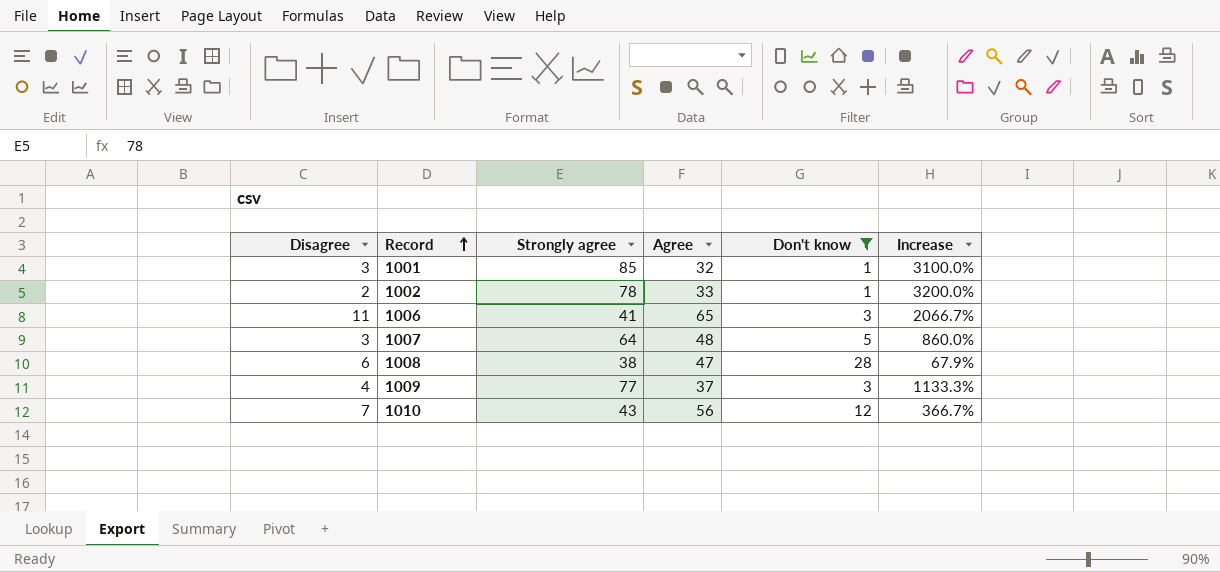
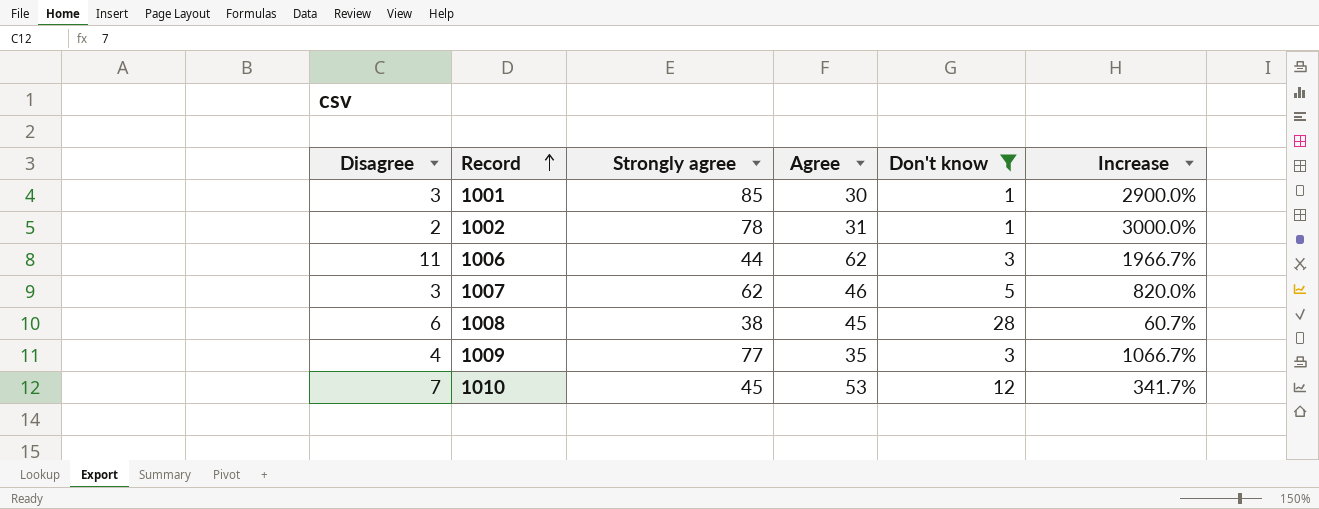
1001 | Agree: 32 -> 30
1001 | Increase: 3100.0% -> 2900.0%
1002 | Agree: 33 -> 31
1002 | Increase: 3200.0% -> 3000.0%
1006 | Strongly agree: 41 -> 44
1006 | Agree: 65 -> 62
1006 | Increase: 2066.7% -> 1966.7%
1007 | Strongly agree: 64 -> 62
1007 | Agree: 48 -> 46
1007 | Increase: 860.0% -> 820.0%
1008 | Agree: 47 -> 45
1008 | Increase: 67.9% -> 60.7%
1009 | Agree: 37 -> 35
1009 | Increase: 1133.3% -> 1066.7%
1010 | Strongly agree: 43 -> 45
1010 | Agree: 56 -> 53
1010 | Increase: 366.7% -> 341.7%

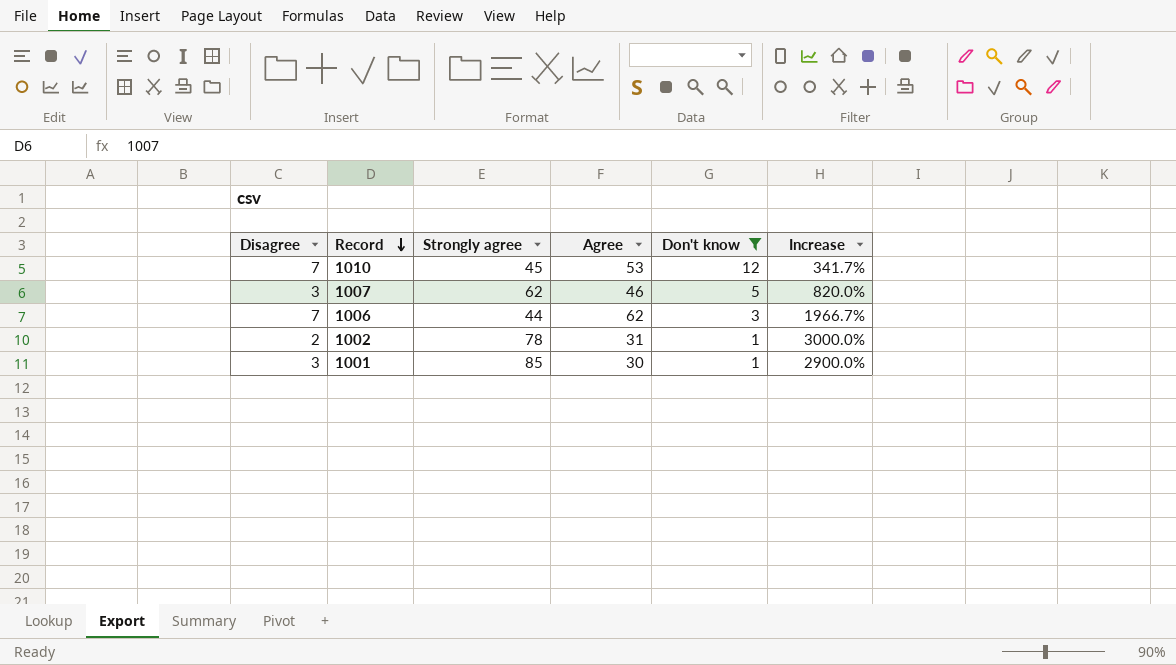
row order: Record ascending -> Record descending
row 1008: 6 | 38 | 45 | 28 | 60.7% -> none
row 1009: 4 | 77 | 35 | 3 | 1066.7% -> none
1006 | Disagree: 11 -> 7

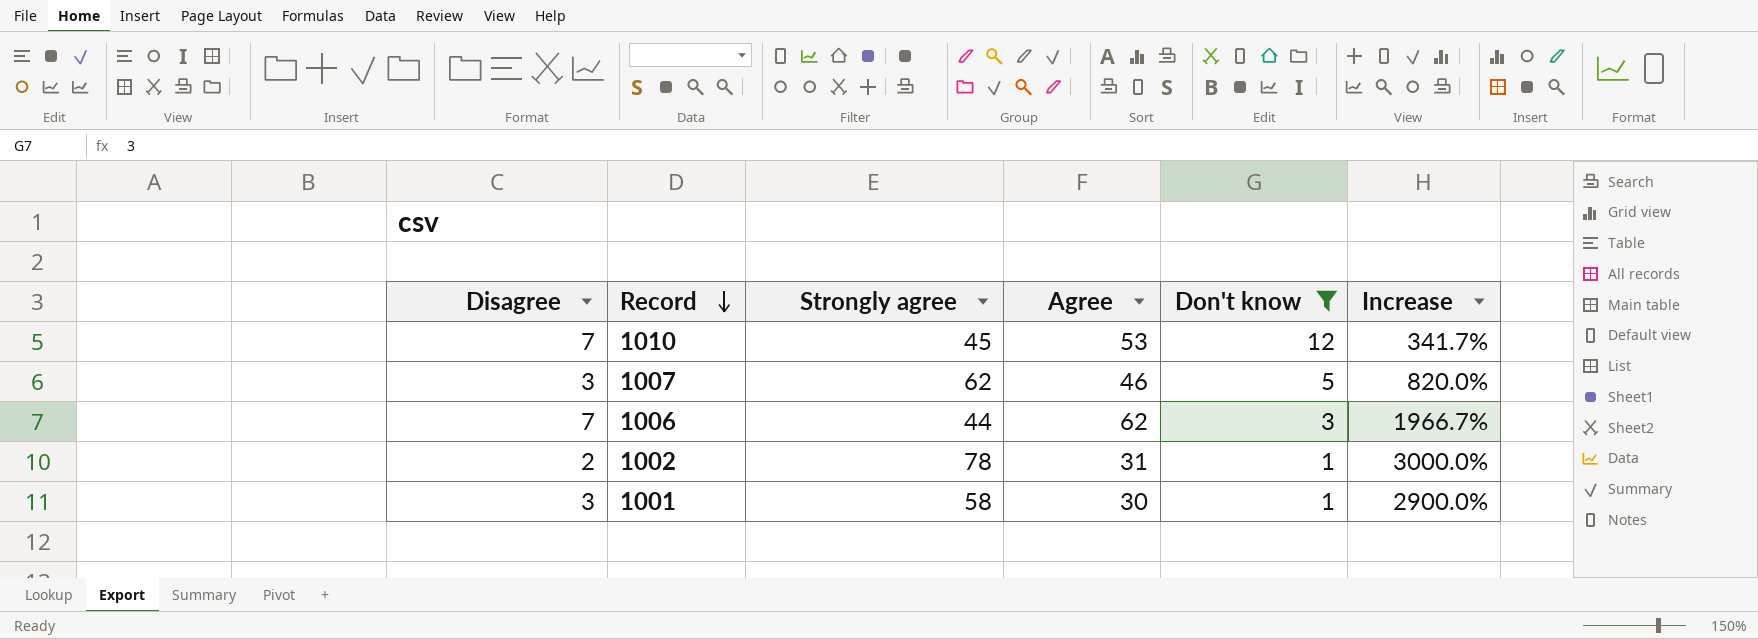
1001 | Strongly agree: 85 -> 58

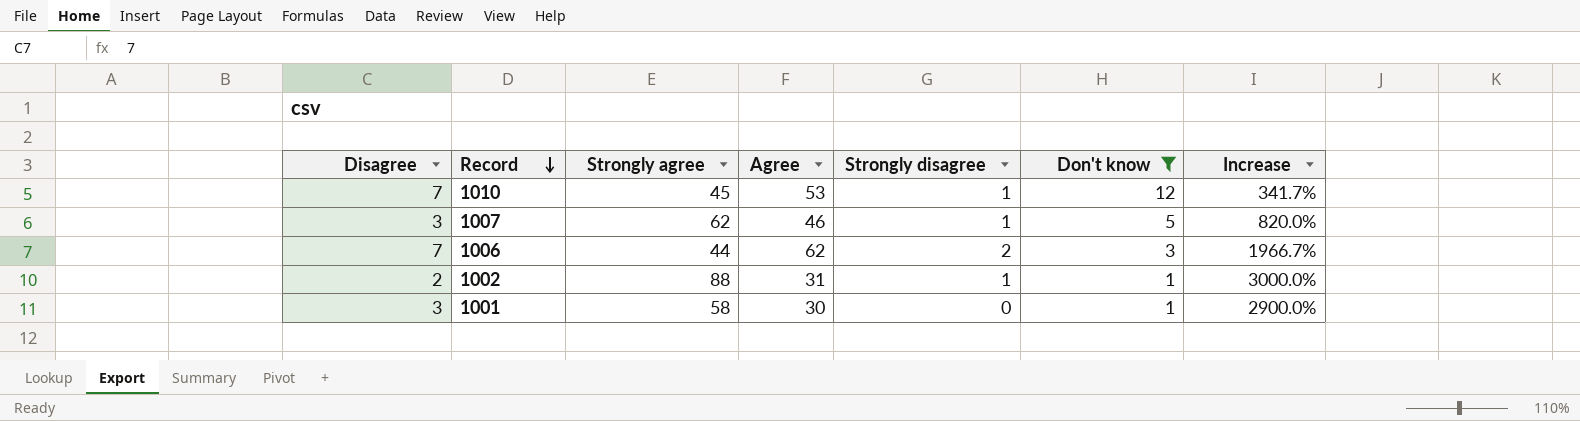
column Strongly disagree | position: none -> 5
1002 | Strongly agree: 78 -> 88

